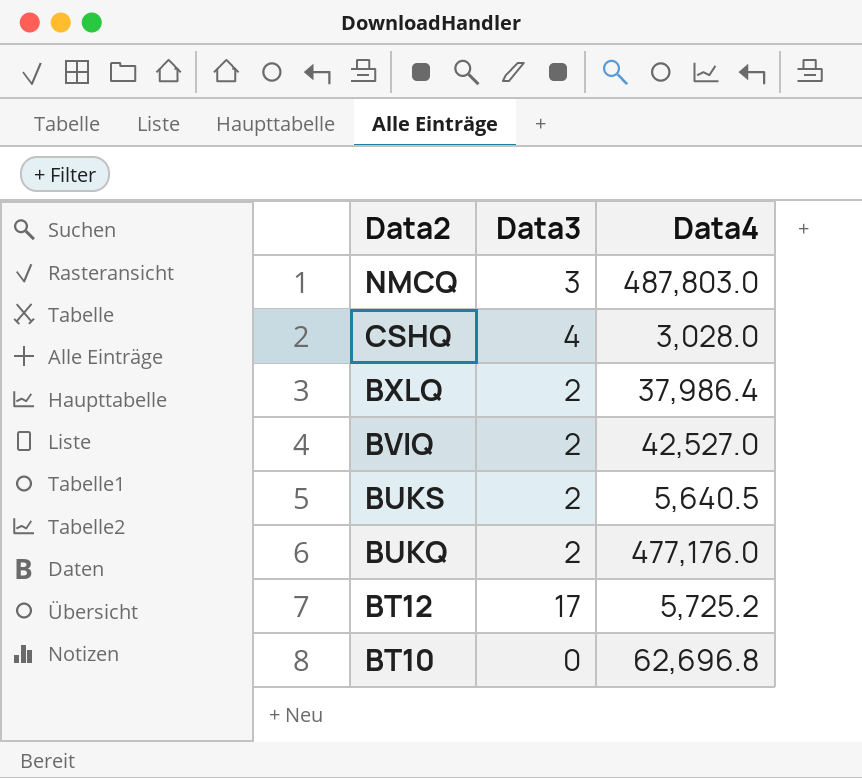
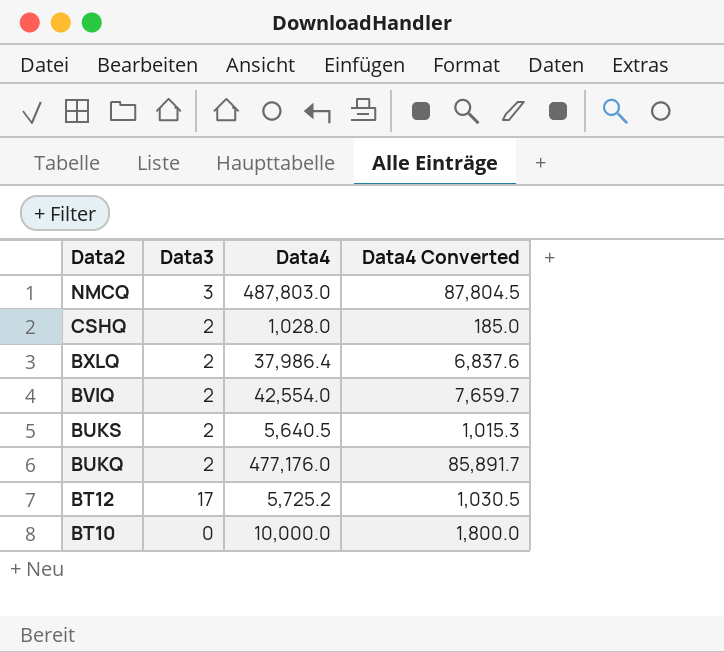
column Data4 Converted | formula: none -> [Data4] * 0.18
CSHQ | Data3: 4 -> 2
CSHQ | Data4: 3,028.0 -> 1,028.0
BVIQ | Data4: 42,527.0 -> 42,554.0
BT10 | Data4: 62,696.8 -> 10,000.0

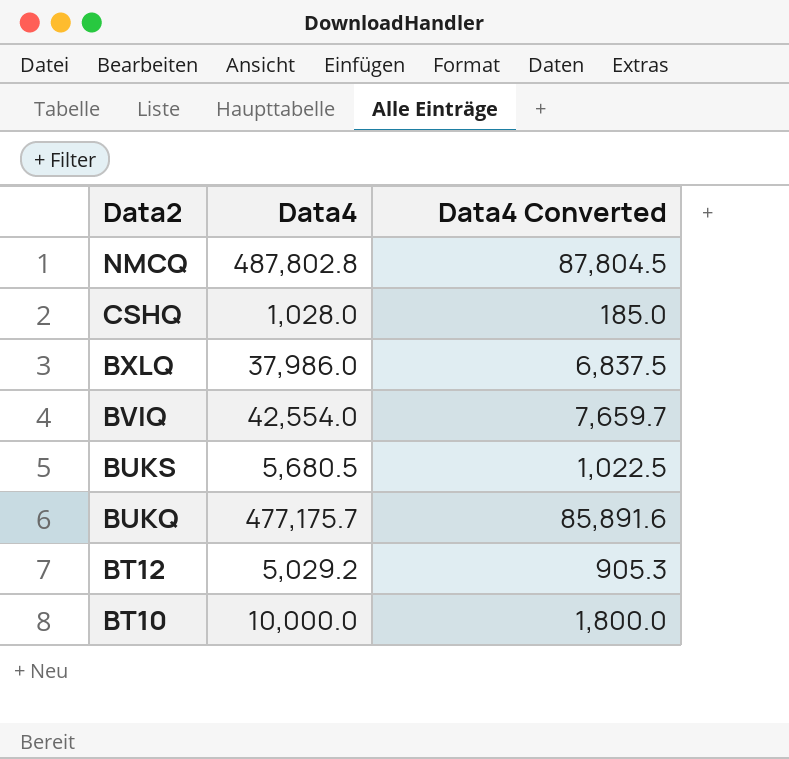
column Data3 | position: 2 -> none
NMCQ | Data4: 487,803.0 -> 487,802.8
BXLQ | Data4: 37,986.4 -> 37,986.0
BXLQ | Data4 Converted: 6,837.6 -> 6,837.5
BUKS | Data4: 5,640.5 -> 5,680.5
BUKS | Data4 Converted: 1,015.3 -> 1,022.5
BUKQ | Data4: 477,176.0 -> 477,175.7
BUKQ | Data4 Converted: 85,891.7 -> 85,891.6
BT12 | Data4: 5,725.2 -> 5,029.2
BT12 | Data4 Converted: 1,030.5 -> 905.3

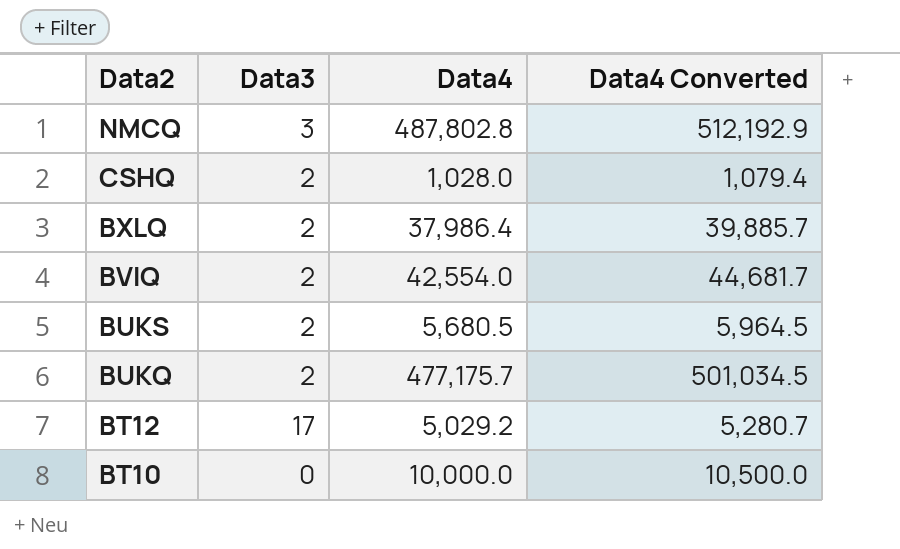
column Data3 | position: none -> 2
column Data4 Converted | formula: [Data4] * 0.18 -> [Data4] * 1.05
BXLQ | Data4: 37,986.0 -> 37,986.4

